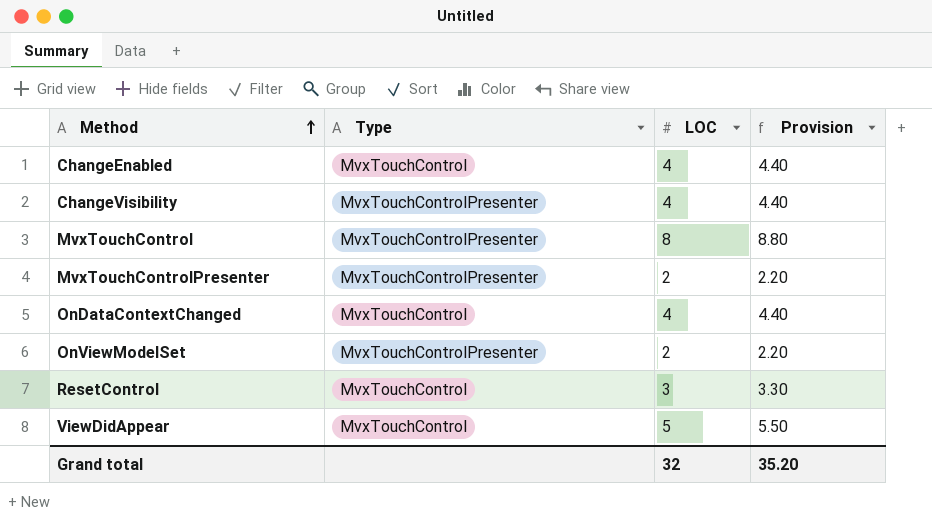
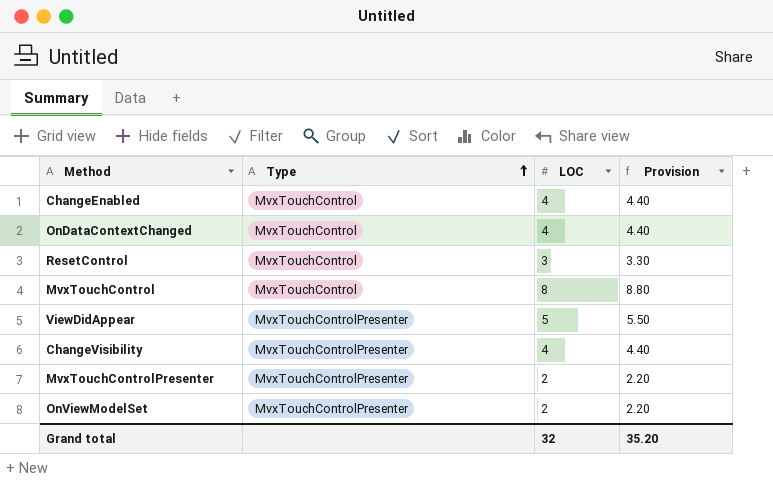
row order: Method ascending -> Type ascending
MvxTouchControl | Type: MvxTouchControlPresenter -> MvxTouchControl
ViewDidAppear | Type: MvxTouchControl -> MvxTouchControlPresenter

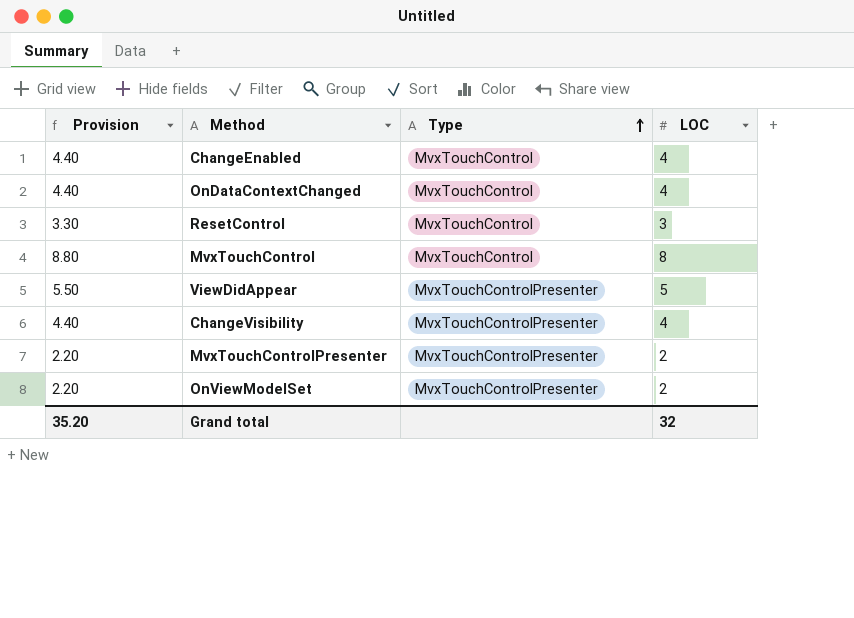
column Provision | position: 4 -> 1

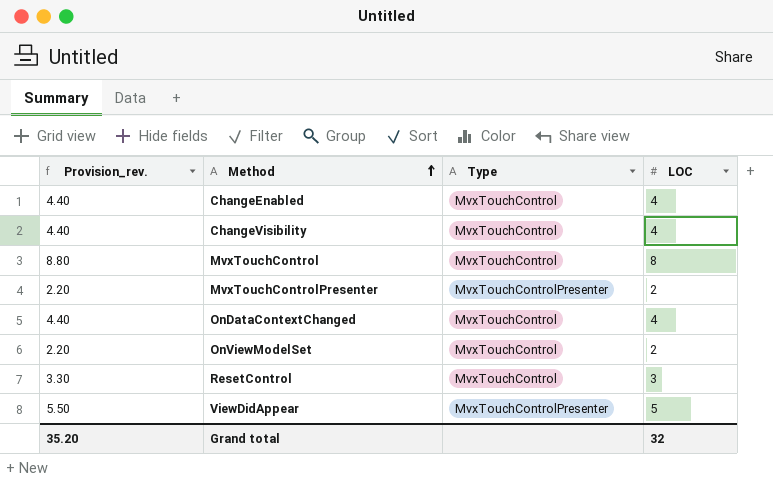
row order: Type ascending -> Method ascending
column name: Provision -> Provision_rev.
ChangeVisibility | Type: MvxTouchControlPresenter -> MvxTouchControl
OnViewModelSet | Type: MvxTouchControlPresenter -> MvxTouchControl

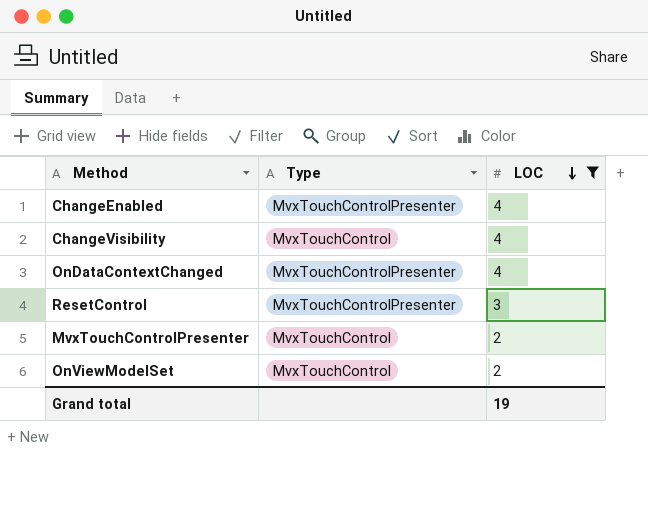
filter: none -> LOC <= 4
row order: Method ascending -> LOC descending
column Provision_rev. | formula: [LOC] * 1.1 -> none
ChangeEnabled | Type: MvxTouchControl -> MvxTouchControlPresenter
OnDataContextChanged | Type: MvxTouchControl -> MvxTouchControlPresenter
ResetControl | Type: MvxTouchControl -> MvxTouchControlPresenter
MvxTouchControlPresenter | Type: MvxTouchControlPresenter -> MvxTouchControl
Grand total | LOC: 32 -> 19

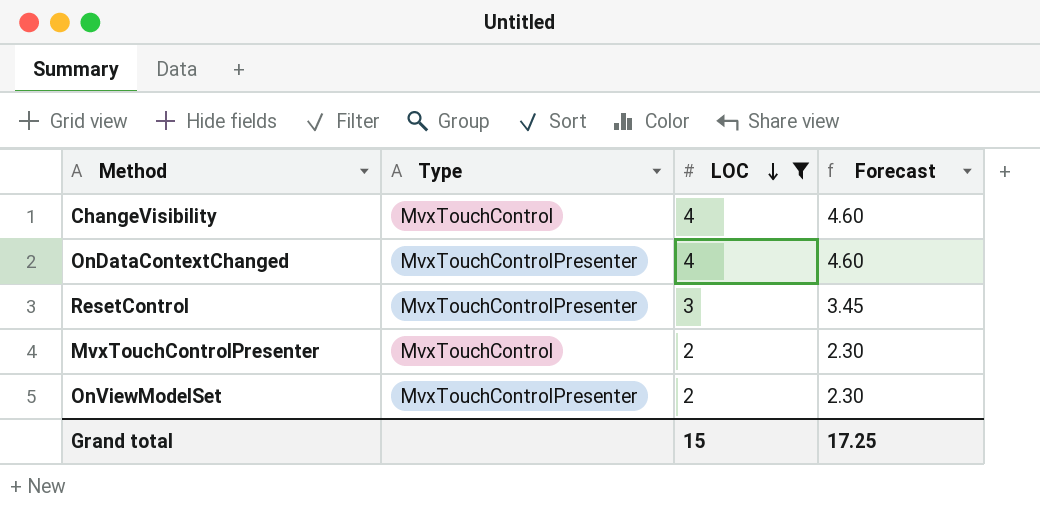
column Forecast | formula: none -> [LOC] * 1.15
row ChangeEnabled: MvxTouchControlPresenter | 4 -> none
OnViewModelSet | Type: MvxTouchControl -> MvxTouchControlPresenter
Grand total | LOC: 19 -> 15

